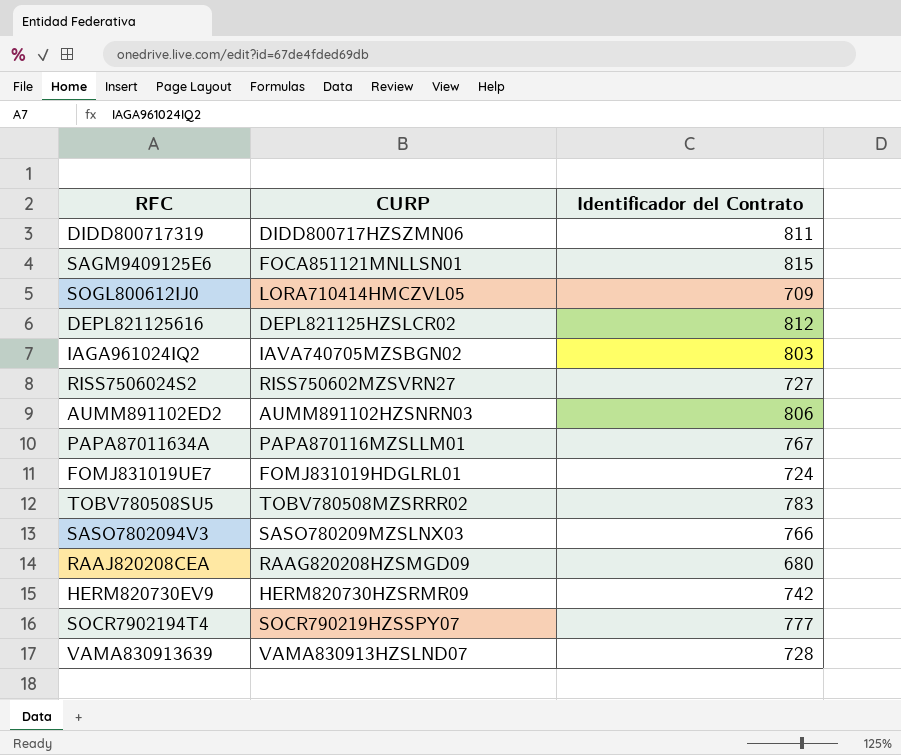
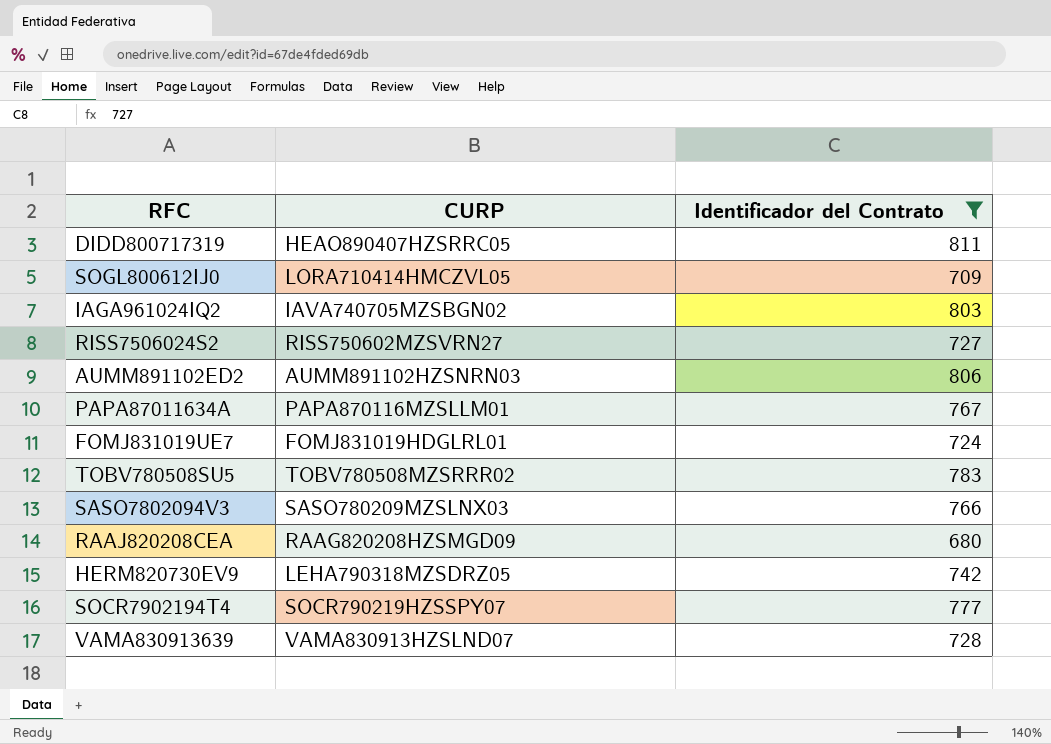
filter: none -> Identificador del Contrato <= 811
DIDD800717319 | CURP: DIDD800717HZSZMN06 -> HEAO890407HZSRRC05
HERM820730EV9 | CURP: HERM820730HZSRMR09 -> LEHA790318MZSDRZ05

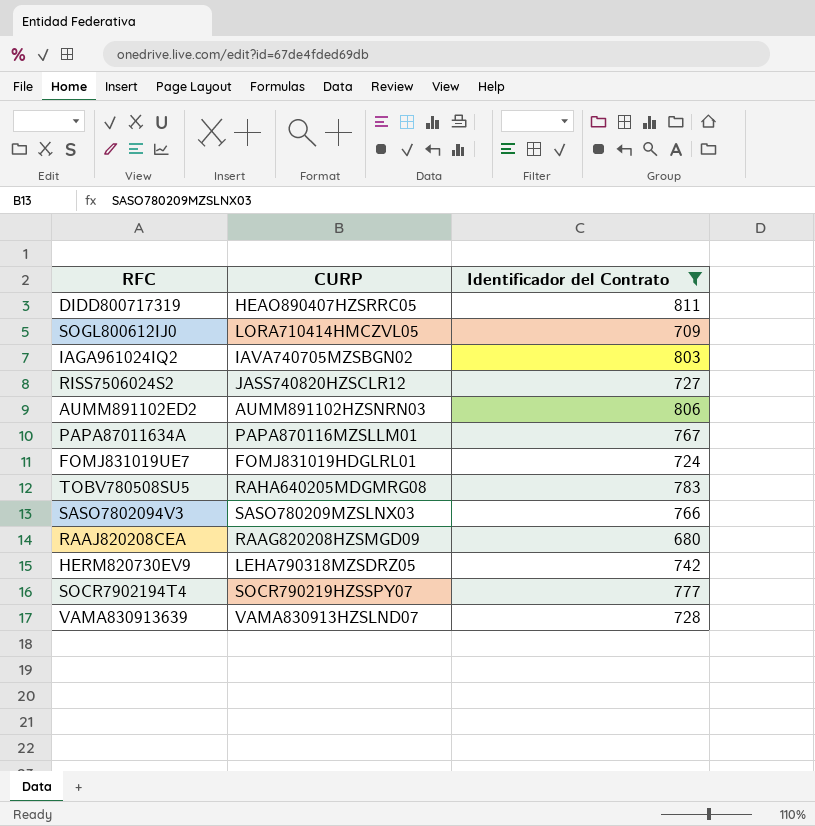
RISS7506024S2 | CURP: RISS750602MZSVRN27 -> JASS740820HZSCLR12
TOBV780508SU5 | CURP: TOBV780508MZSRRR02 -> RAHA640205MDGMRG08

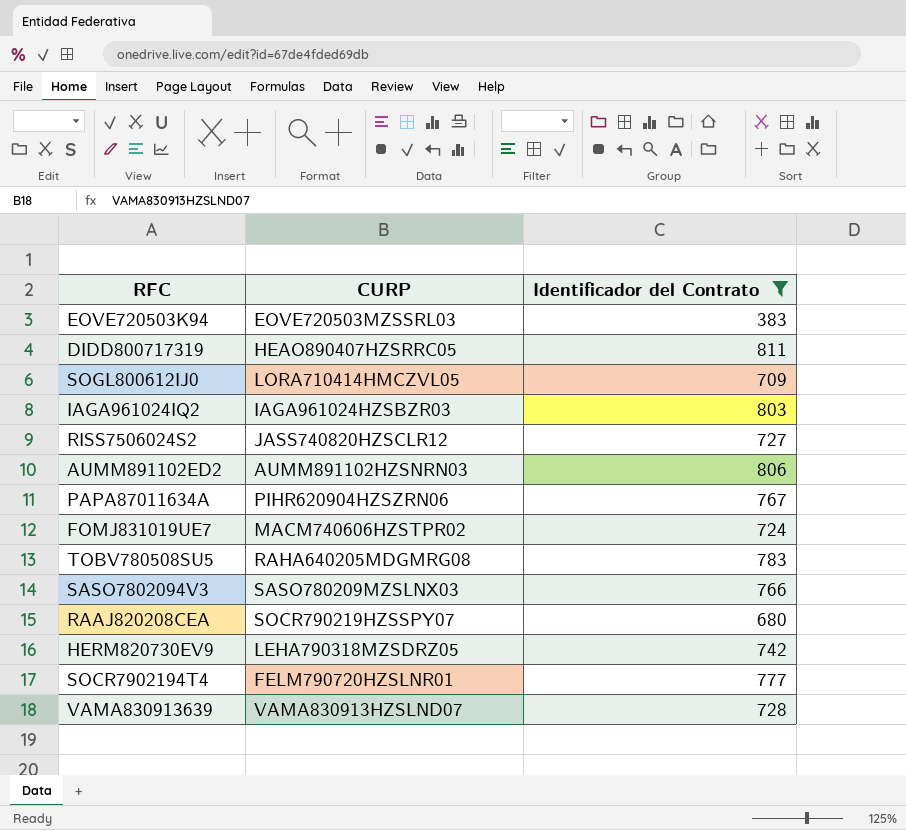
row EOVE720503K94: none -> EOVE720503MZSSRL03 | 383
IAGA961024IQ2 | CURP: IAVA740705MZSBGN02 -> IAGA961024HZSBZR03
PAPA87011634A | CURP: PAPA870116MZSLLM01 -> PIHR620904HZSZRN06
FOMJ831019UE7 | CURP: FOMJ831019HDGLRL01 -> MACM740606HZSTPR02
RAAJ820208CEA | CURP: RAAG820208HZSMGD09 -> SOCR790219HZSSPY07
SOCR7902194T4 | CURP: SOCR790219HZSSPY07 -> FELM790720HZSLNR01

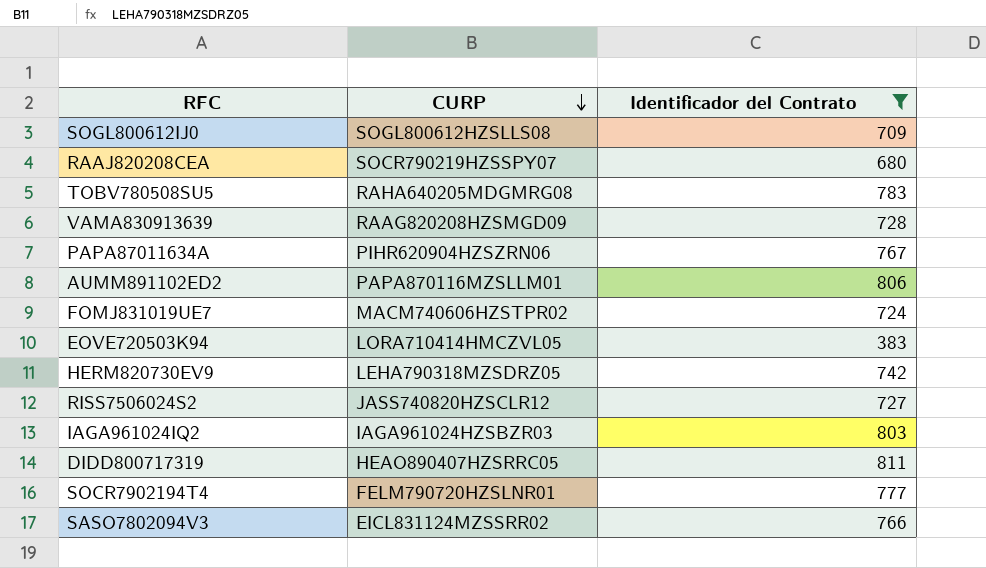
row order: none -> CURP descending
SOGL800612IJ0 | CURP: LORA710414HMCZVL05 -> SOGL800612HZSLLS08
VAMA830913639 | CURP: VAMA830913HZSLND07 -> RAAG820208HZSMGD09
AUMM891102ED2 | CURP: AUMM891102HZSNRN03 -> PAPA870116MZSLLM01
EOVE720503K94 | CURP: EOVE720503MZSSRL03 -> LORA710414HMCZVL05
SASO7802094V3 | CURP: SASO780209MZSLNX03 -> EICL831124MZSSRR02

